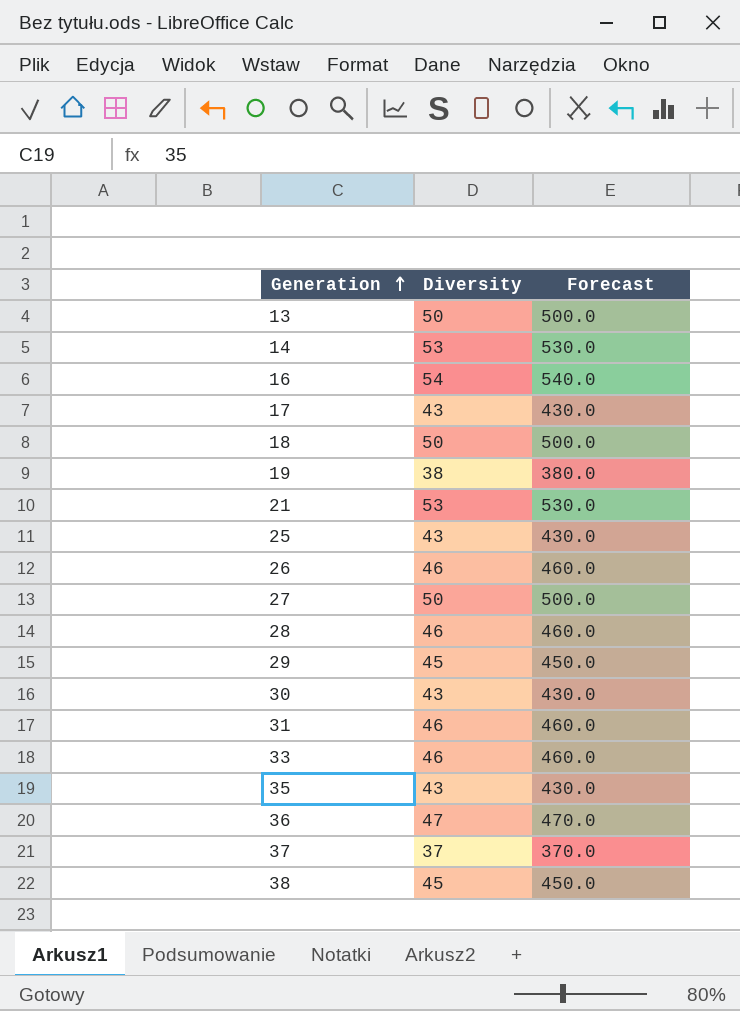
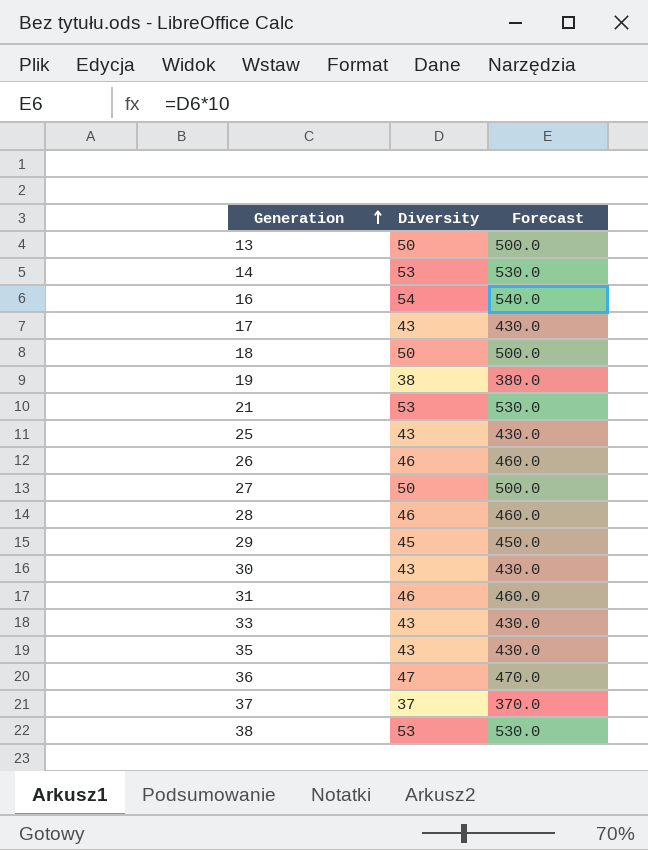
33 | Diversity: 46 -> 43
33 | Forecast: 460.0 -> 430.0
38 | Diversity: 45 -> 53
38 | Forecast: 450.0 -> 530.0

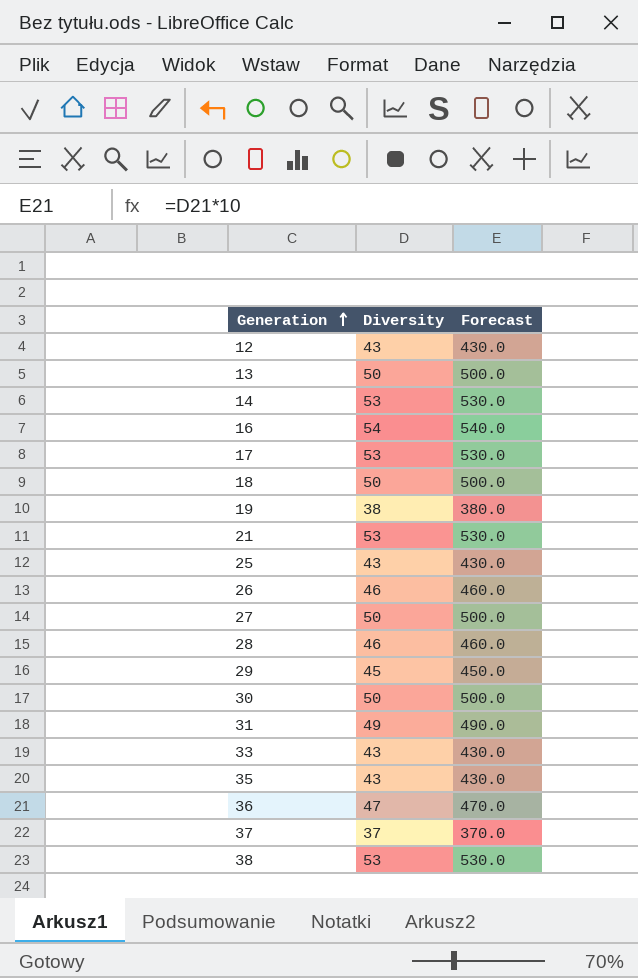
row 12: none -> 43 | 430.0
17 | Diversity: 43 -> 53
17 | Forecast: 430.0 -> 530.0
30 | Diversity: 43 -> 50
30 | Forecast: 430.0 -> 500.0
31 | Diversity: 46 -> 49
31 | Forecast: 460.0 -> 490.0

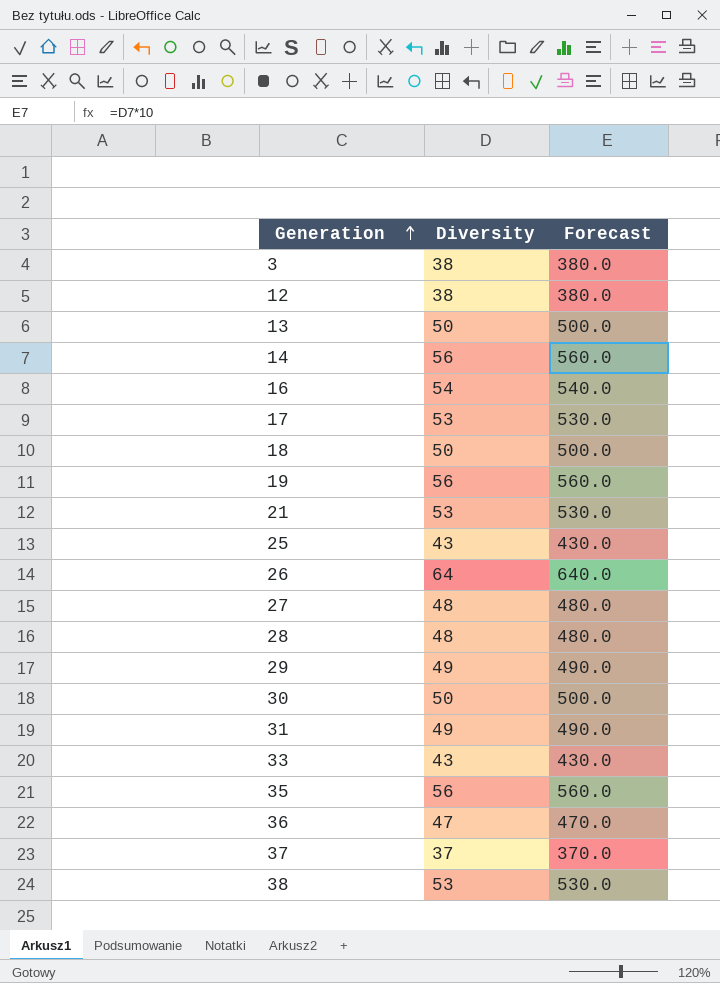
row 3: none -> 38 | 380.0
12 | Diversity: 43 -> 38
12 | Forecast: 430.0 -> 380.0
14 | Diversity: 53 -> 56
14 | Forecast: 530.0 -> 560.0
19 | Diversity: 38 -> 56
19 | Forecast: 380.0 -> 560.0
26 | Diversity: 46 -> 64
26 | Forecast: 460.0 -> 640.0
27 | Diversity: 50 -> 48
27 | Forecast: 500.0 -> 480.0
28 | Diversity: 46 -> 48
28 | Forecast: 460.0 -> 480.0
29 | Diversity: 45 -> 49
29 | Forecast: 450.0 -> 490.0
35 | Diversity: 43 -> 56
35 | Forecast: 430.0 -> 560.0

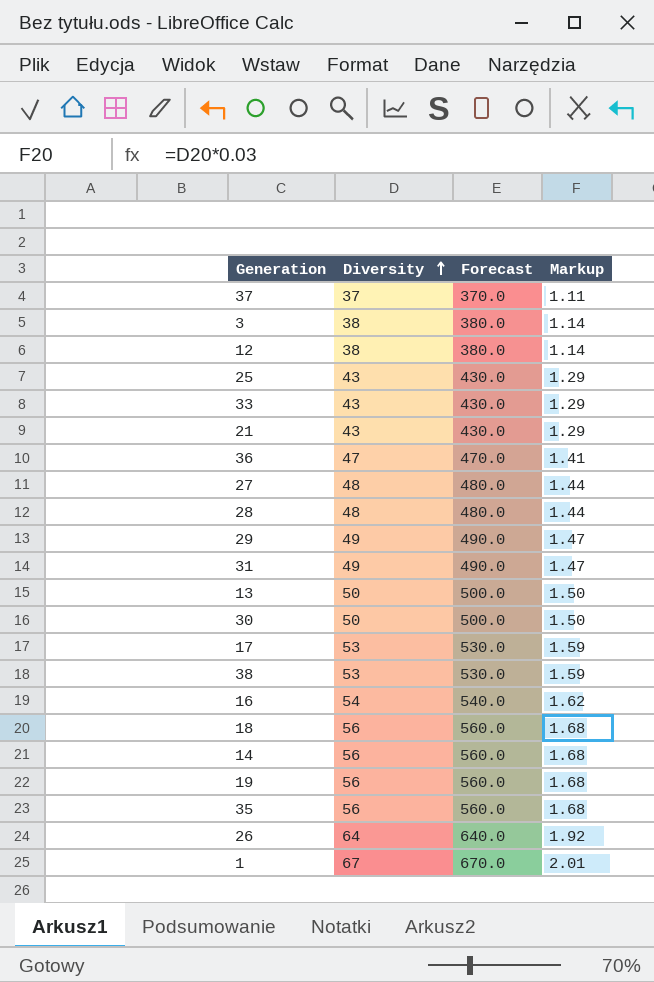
row order: Generation ascending -> Diversity ascending
column Markup | formula: none -> [Diversity] * 0.03
21 | Diversity: 53 -> 43
21 | Forecast: 530.0 -> 430.0
18 | Diversity: 50 -> 56
18 | Forecast: 500.0 -> 560.0
row 1: none -> 67 | 670.0 | 2.01

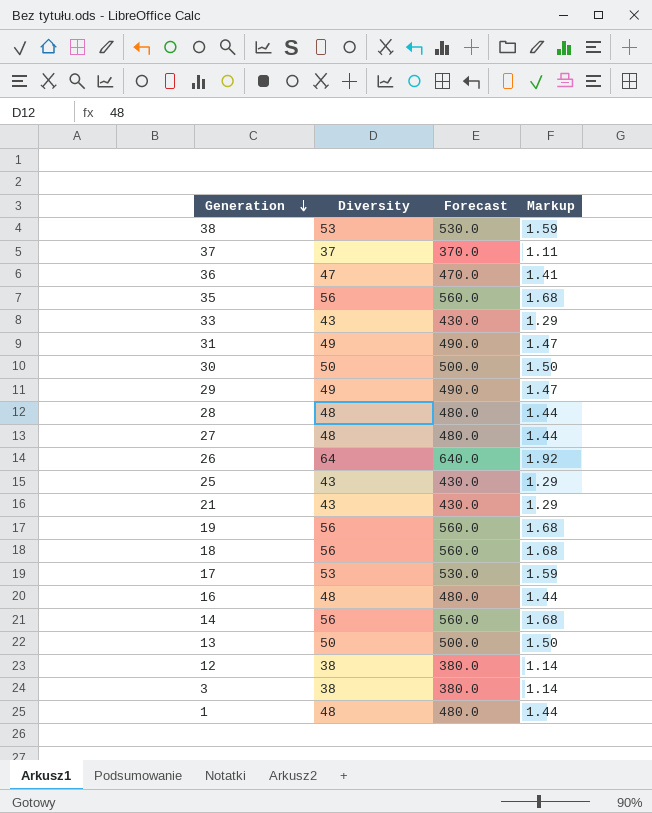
row order: Diversity ascending -> Generation descending
16 | Diversity: 54 -> 48
16 | Forecast: 540.0 -> 480.0
16 | Markup: 1.62 -> 1.44
1 | Diversity: 67 -> 48
1 | Forecast: 670.0 -> 480.0
1 | Markup: 2.01 -> 1.44

